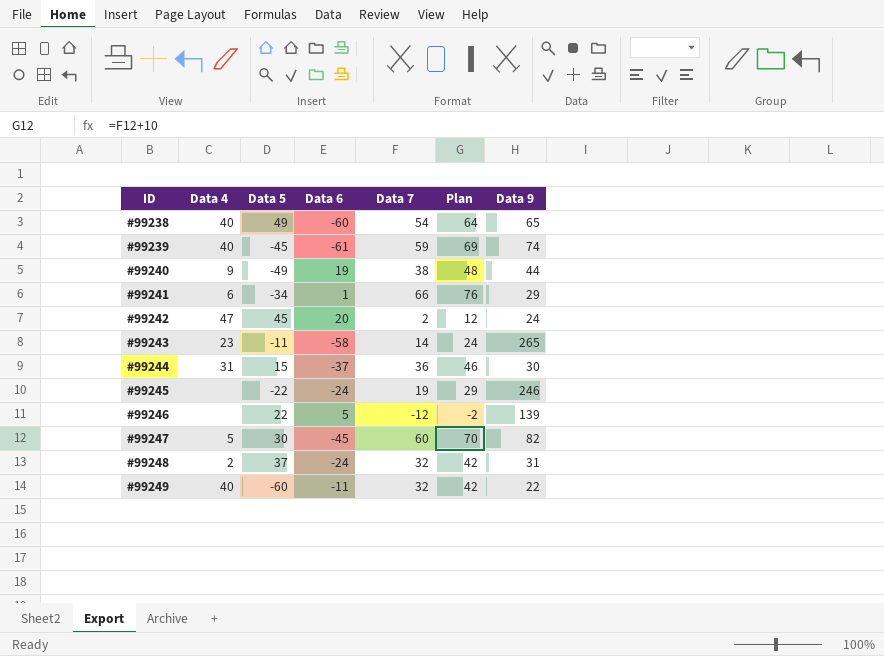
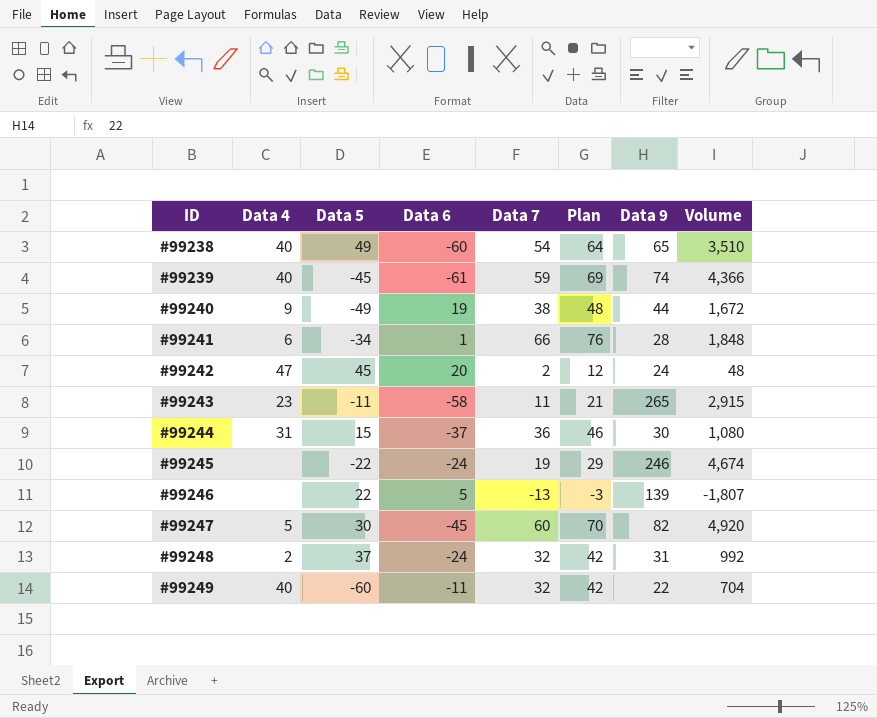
column Volume | formula: none -> [Data 7] * [Data 9]
#99241 | Data 9: 29 -> 28
#99243 | Data 7: 14 -> 11
#99243 | Plan: 24 -> 21
#99246 | Data 7: -12 -> -13
#99246 | Plan: -2 -> -3

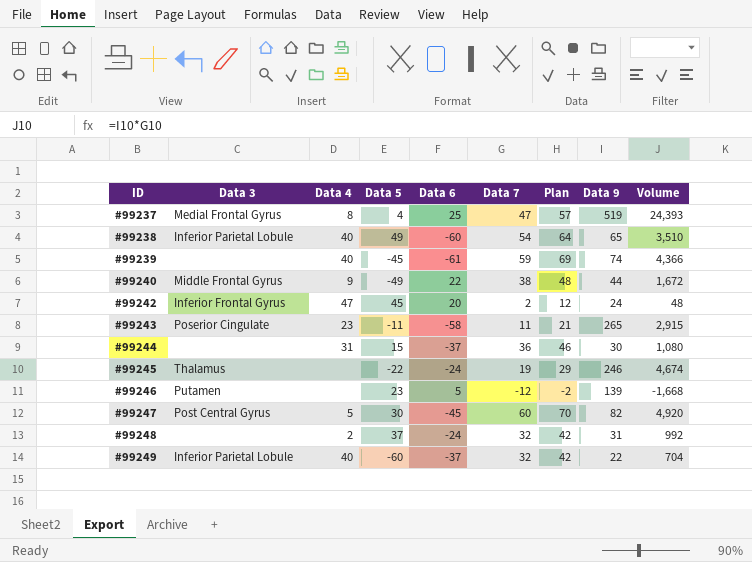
column Data 3 | position: none -> 2
row #99241: 6 | -34 | 1 | 66 | 76 | 28 | 1,848 -> none
row #99237: none -> Medial Frontal Gyrus | 8 | 4 | 25 | 47 | 57 | 519 | 24,393
#99240 | Data 6: 19 -> 22
#99246 | Data 5: 22 -> 23
#99246 | Data 7: -13 -> -12
#99246 | Plan: -3 -> -2
#99246 | Volume: -1,807 -> -1,668
#99249 | Data 6: -11 -> -37

